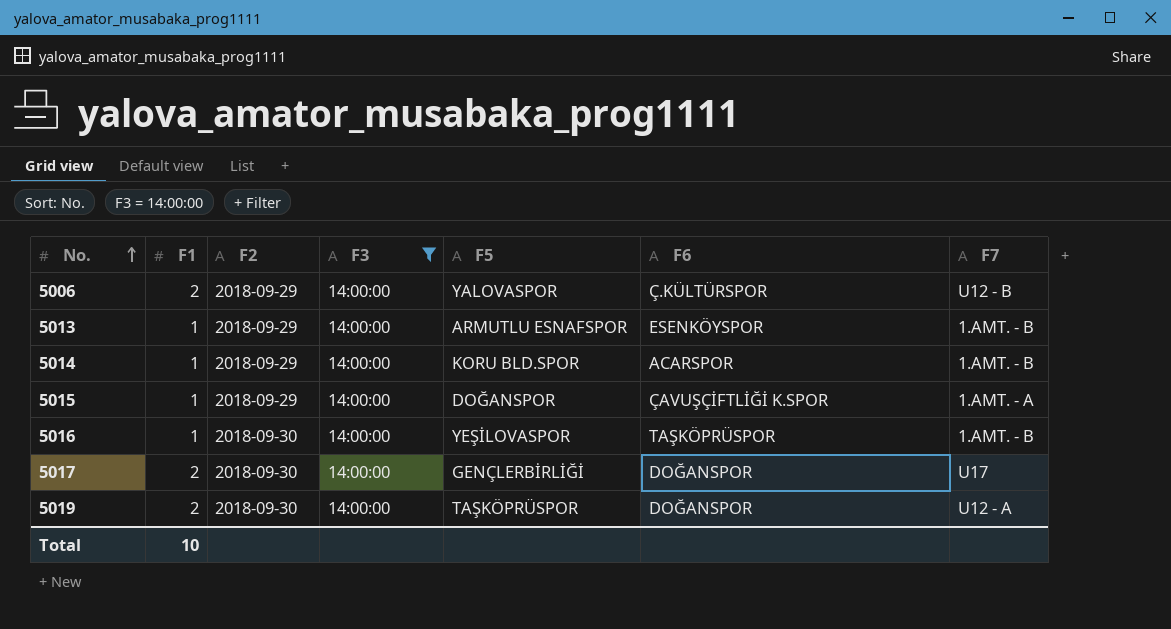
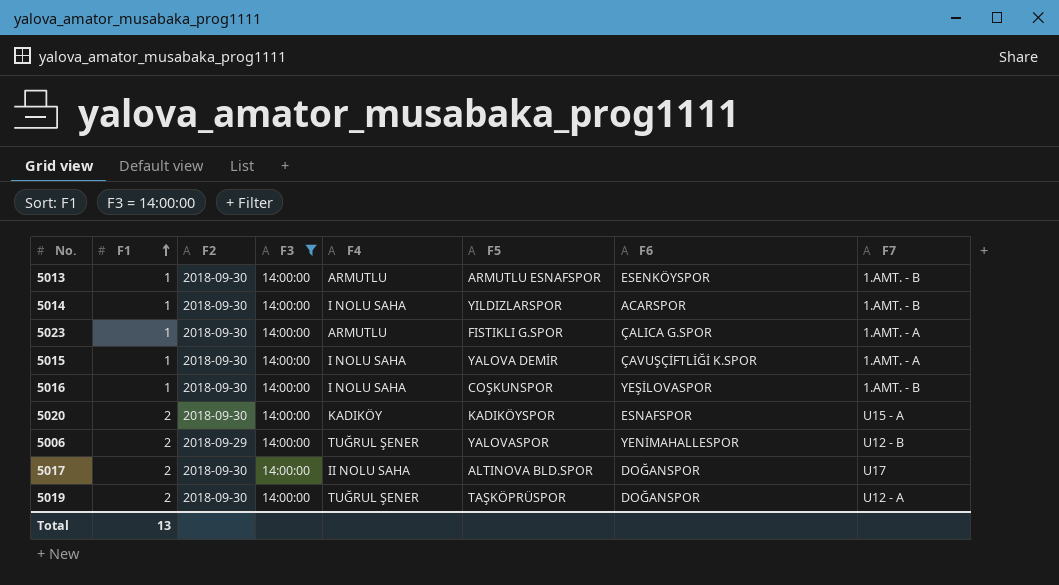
row order: No. ascending -> F1 ascending
column F4 | position: none -> 5
5013 | F2: 2018-09-29 -> 2018-09-30
5014 | F2: 2018-09-29 -> 2018-09-30
5014 | F5: KORU BLD.SPOR -> YILDIZLARSPOR
row 5023: none -> 1 | 2018-09-30 | 14:00:00 | ARMUTLU | FISTIKLI G.SPOR | ÇALICA G.SPOR | 1.AMT. - A
5015 | F2: 2018-09-29 -> 2018-09-30
5015 | F5: DOĞANSPOR -> YALOVA DEMİR
5016 | F5: YEŞİLOVASPOR -> COŞKUNSPOR
5016 | F6: TAŞKÖPRÜSPOR -> YEŞİLOVASPOR
row 5020: none -> 2 | 2018-09-30 | 14:00:00 | KADIKÖY | KADIKÖYSPOR | ESNAFSPOR | U15 - A
5006 | F6: Ç.KÜLTÜRSPOR -> YENİMAHALLESPOR
5017 | F5: GENÇLERBİRLİĞİ -> ALTINOVA BLD.SPOR
Total | F1: 10 -> 13

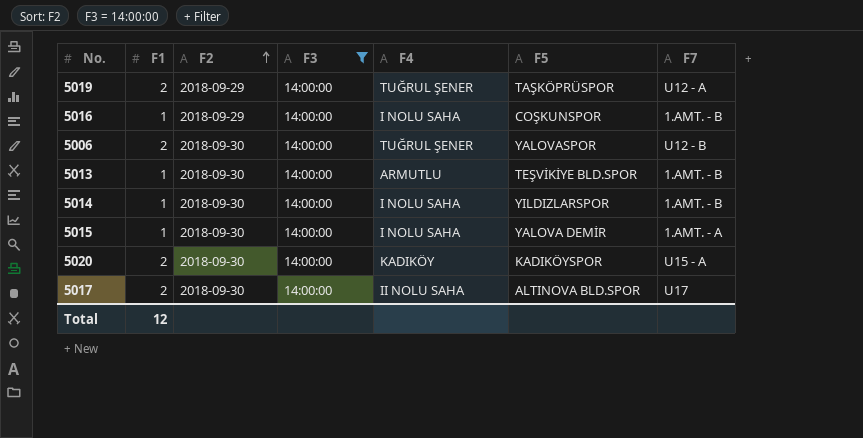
row order: F1 ascending -> F2 ascending
column F6 | position: 7 -> none
row 5023: 1 | 2018-09-30 | 14:00:00 | ARMUTLU | FISTIKLI G.SPOR | ÇALICA G.SPOR | 1.AMT. - A -> none
5019 | F2: 2018-09-30 -> 2018-09-29
5016 | F2: 2018-09-30 -> 2018-09-29
5006 | F2: 2018-09-29 -> 2018-09-30
5013 | F5: ARMUTLU ESNAFSPOR -> TEŞVİKİYE BLD.SPOR
Total | F1: 13 -> 12

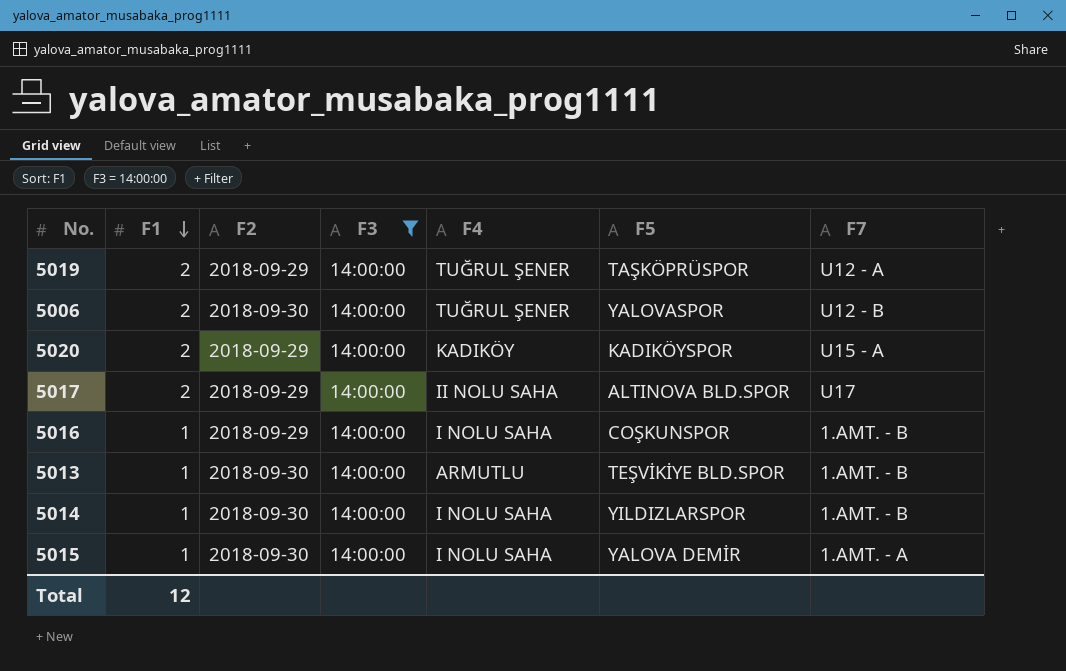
row order: F2 ascending -> F1 descending
5020 | F2: 2018-09-30 -> 2018-09-29
5017 | F2: 2018-09-30 -> 2018-09-29

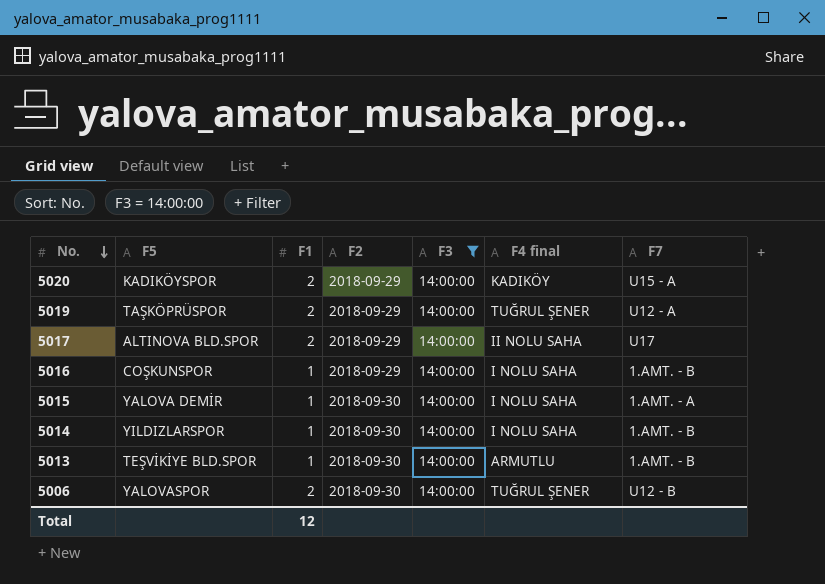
row order: F1 descending -> No. descending
column F5 | position: 6 -> 2
column name: F4 -> F4 final

